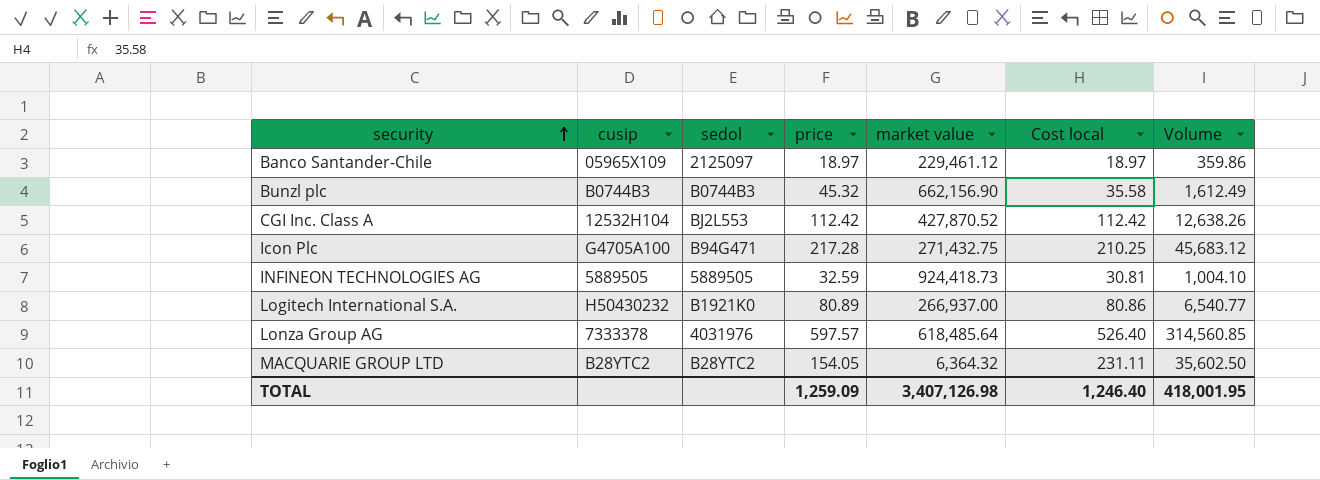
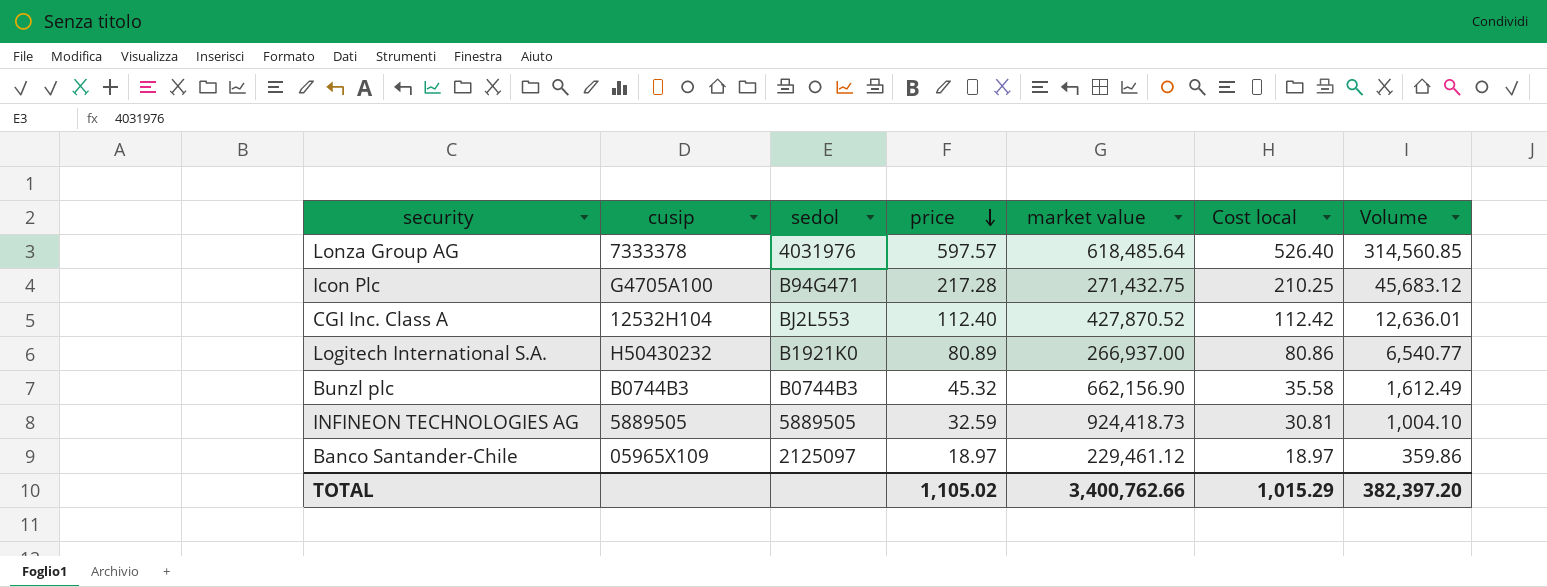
row order: security ascending -> price descending
row MACQUARIE GROUP LTD: B28YTC2 | B28YTC2 | 154.05 | 6,364.32 | 231.11 | 35,602.50 -> none
CGI Inc. Class A | price: 112.42 -> 112.40
CGI Inc. Class A | Volume: 12,638.26 -> 12,636.01
TOTAL | price: 1,259.09 -> 1,105.02
TOTAL | market value: 3,407,126.98 -> 3,400,762.66
TOTAL | Cost local: 1,246.40 -> 1,015.29
TOTAL | Volume: 418,001.95 -> 382,397.20

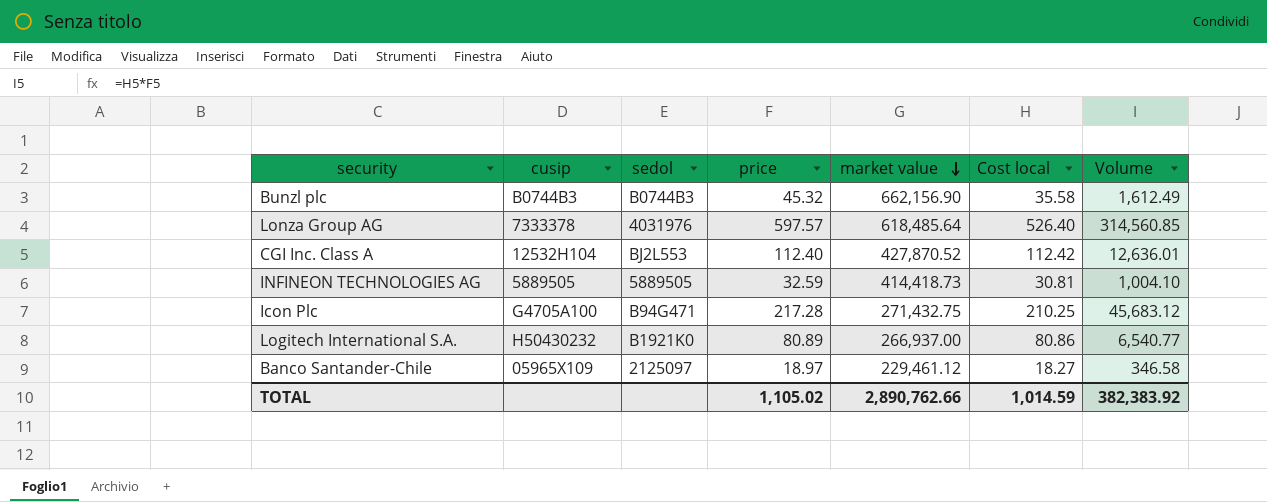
row order: price descending -> market value descending
INFINEON TECHNOLOGIES AG | market value: 924,418.73 -> 414,418.73
Banco Santander-Chile | Cost local: 18.97 -> 18.27
Banco Santander-Chile | Volume: 359.86 -> 346.58
TOTAL | market value: 3,400,762.66 -> 2,890,762.66
TOTAL | Cost local: 1,015.29 -> 1,014.59
TOTAL | Volume: 382,397.20 -> 382,383.92

